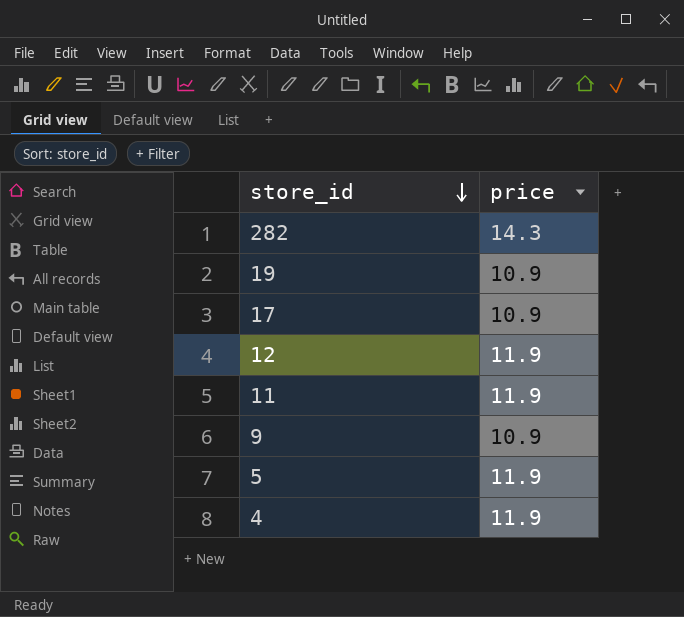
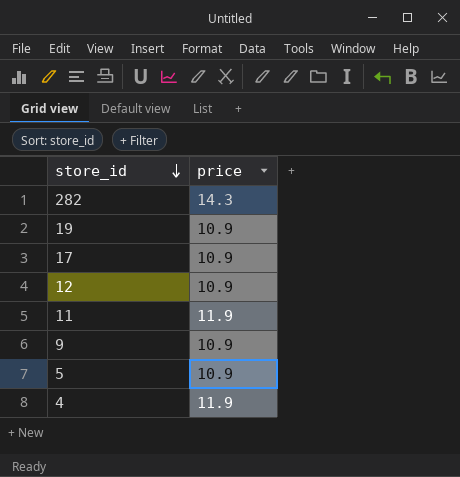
12 | price: 11.9 -> 10.9
5 | price: 11.9 -> 10.9

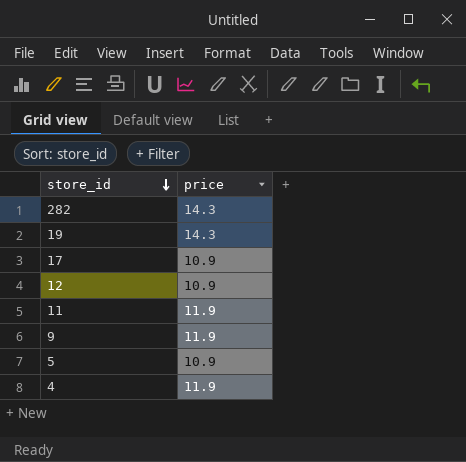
19 | price: 10.9 -> 14.3
9 | price: 10.9 -> 11.9

